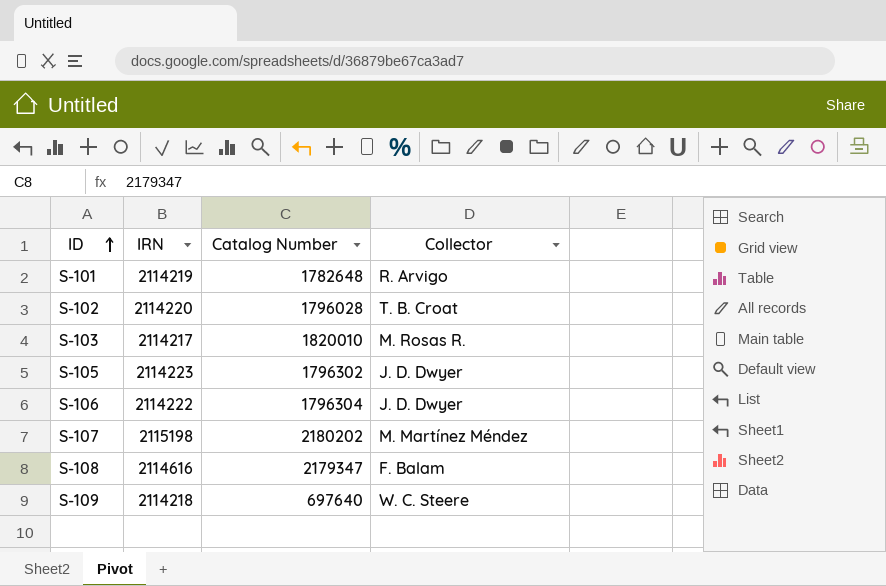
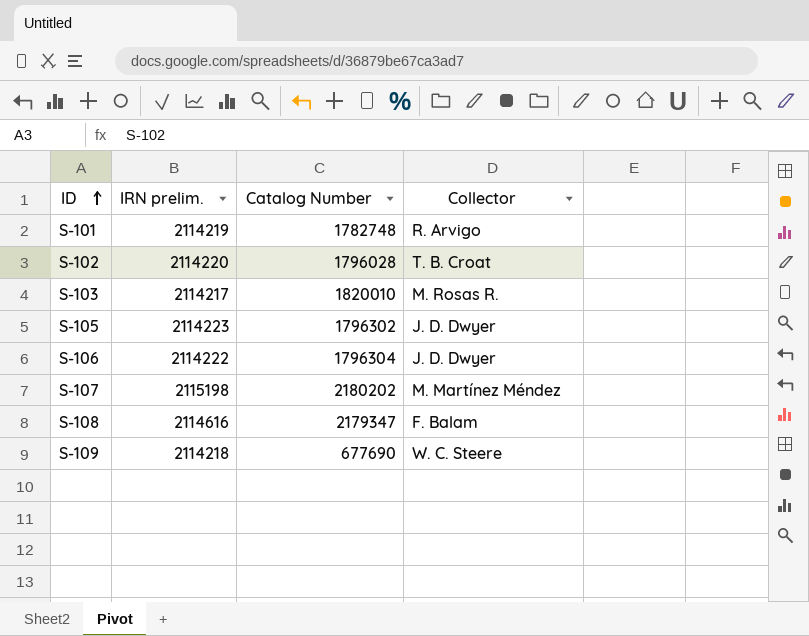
column name: IRN -> IRN prelim.
S-101 | Catalog Number: 1782648 -> 1782748
S-109 | Catalog Number: 697640 -> 677690

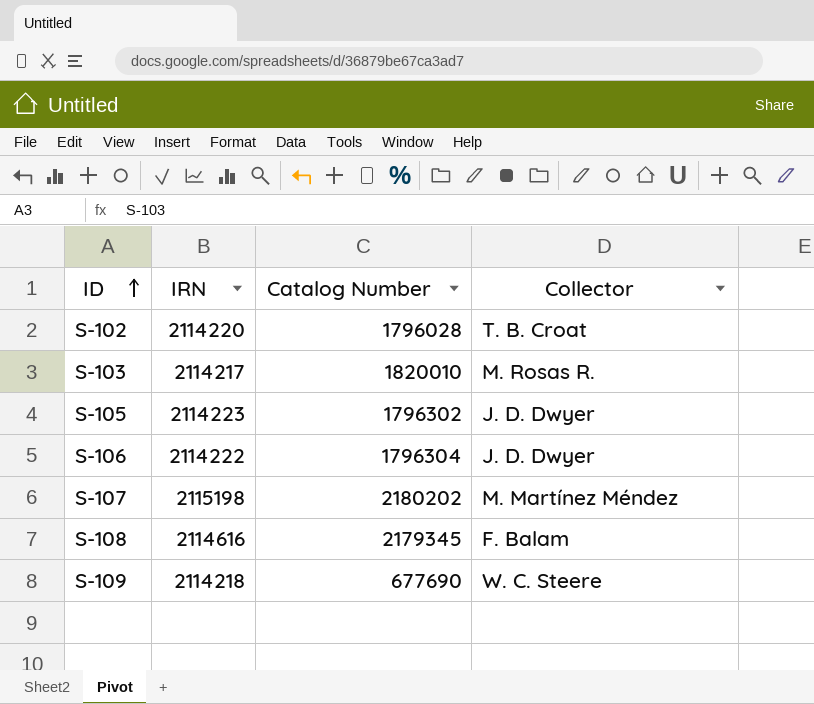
column name: IRN prelim. -> IRN
row S-101: 2114219 | 1782748 | R. Arvigo -> none
S-108 | Catalog Number: 2179347 -> 2179345

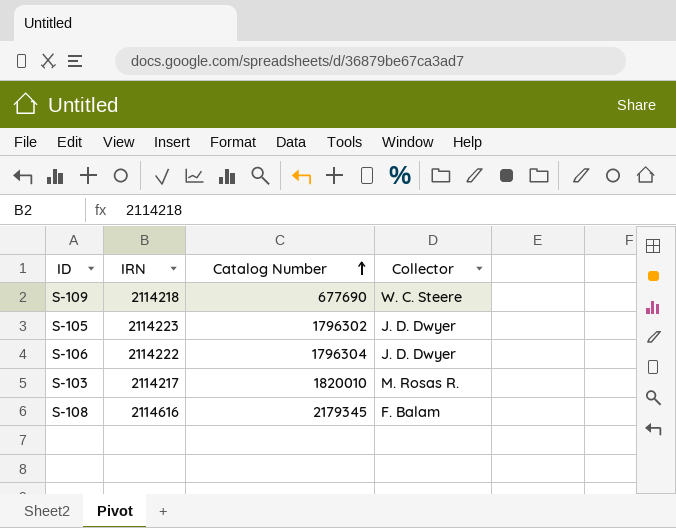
row order: ID ascending -> Catalog Number ascending
row S-102: 2114220 | 1796028 | T. B. Croat -> none
row S-107: 2115198 | 2180202 | M. Martínez Méndez -> none

